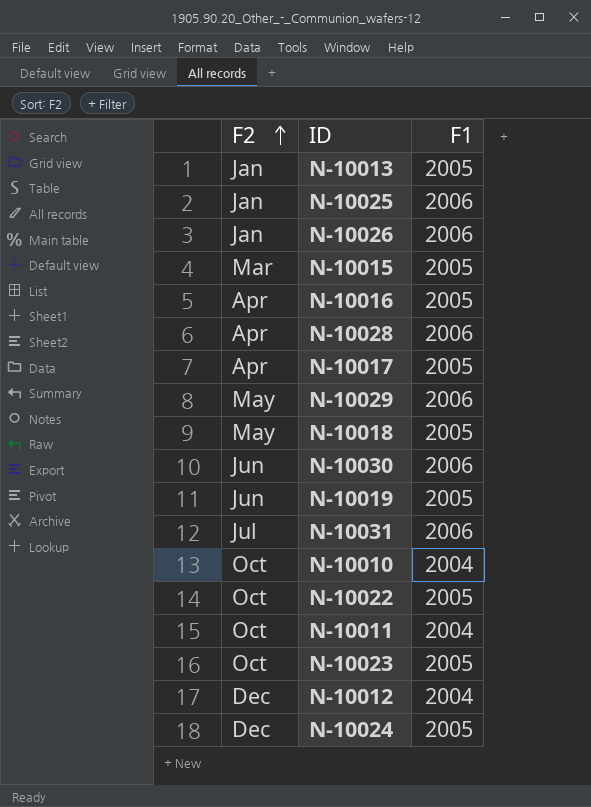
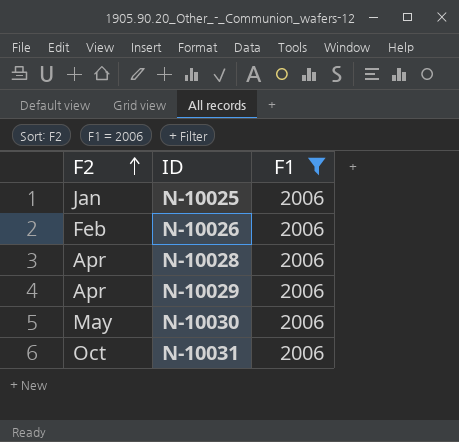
filter: none -> F1 = 2006
N-10026 | F2: Jan -> Feb
N-10029 | F2: May -> Apr
N-10030 | F2: Jun -> May
N-10031 | F2: Jul -> Oct

